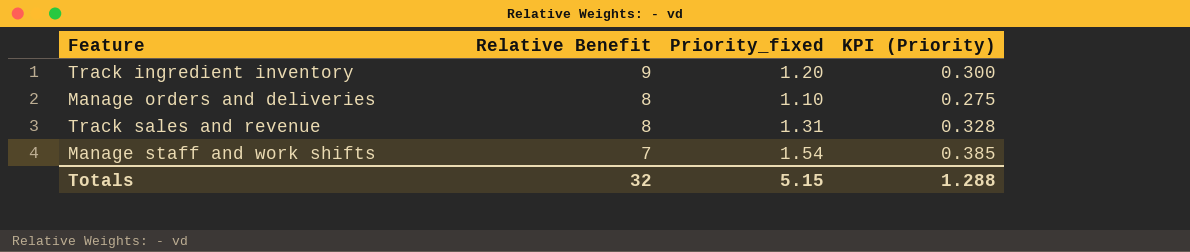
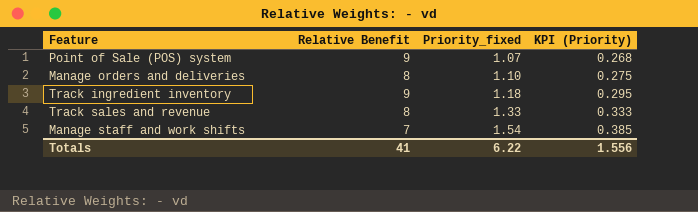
row order: Relative Benefit descending -> Priority_fixed ascending
row Point of Sale (POS) system: none -> 9 | 1.07 | 0.268
Track ingredient inventory | Priority_fixed: 1.20 -> 1.18
Track ingredient inventory | KPI (Priority): 0.300 -> 0.295
Track sales and revenue | Priority_fixed: 1.31 -> 1.33
Track sales and revenue | KPI (Priority): 0.328 -> 0.333
Totals | Relative Benefit: 32 -> 41
Totals | Priority_fixed: 5.15 -> 6.22
Totals | KPI (Priority): 1.288 -> 1.556

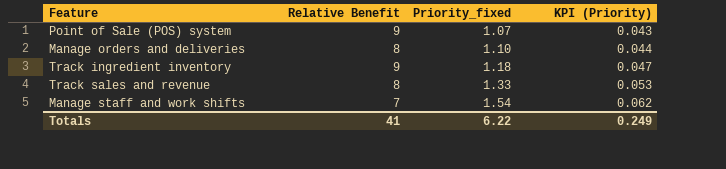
column KPI (Priority) | formula: [Priority_fixed] * 0.25 -> [Priority_fixed] * 0.04
Totals | KPI (Priority): 1.556 -> 0.249

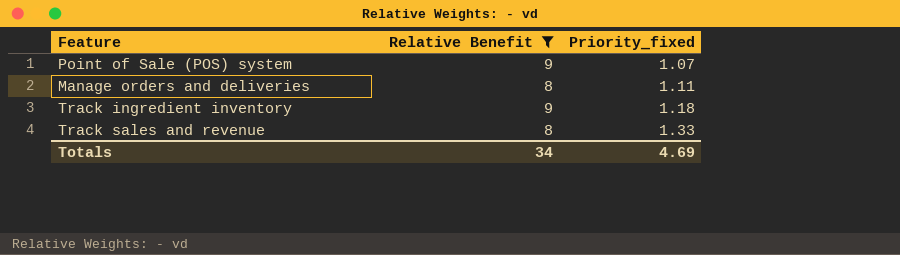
filter: none -> Relative Benefit != 7
column KPI (Priority) | formula: [Priority_fixed] * 0.04 -> none
Manage orders and deliveries | Priority_fixed: 1.10 -> 1.11
Totals | Relative Benefit: 41 -> 34
Totals | Priority_fixed: 6.22 -> 4.69

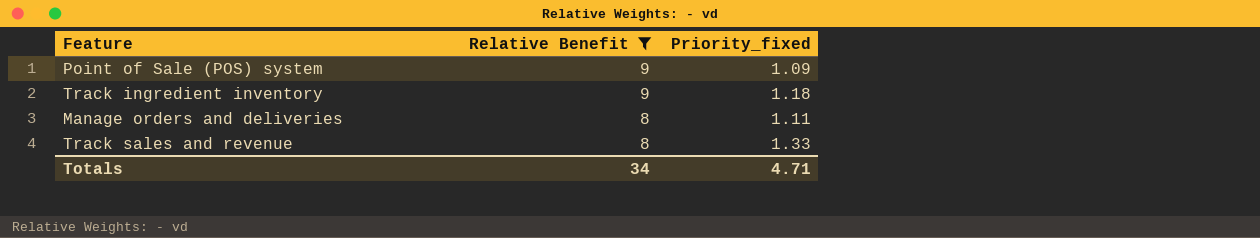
row order: Priority_fixed ascending -> Relative Benefit descending
Point of Sale (POS) system | Priority_fixed: 1.07 -> 1.09
Totals | Priority_fixed: 4.69 -> 4.71

